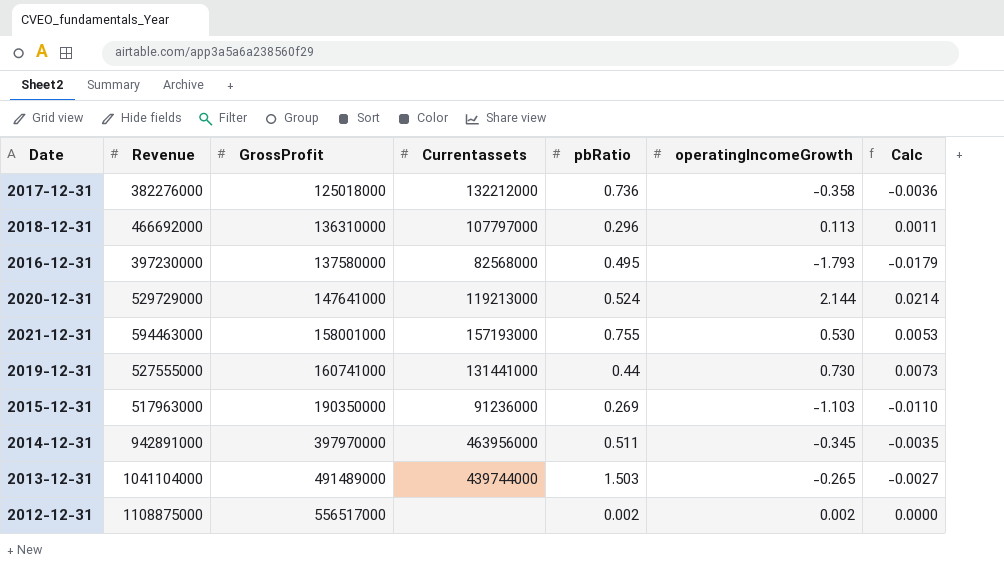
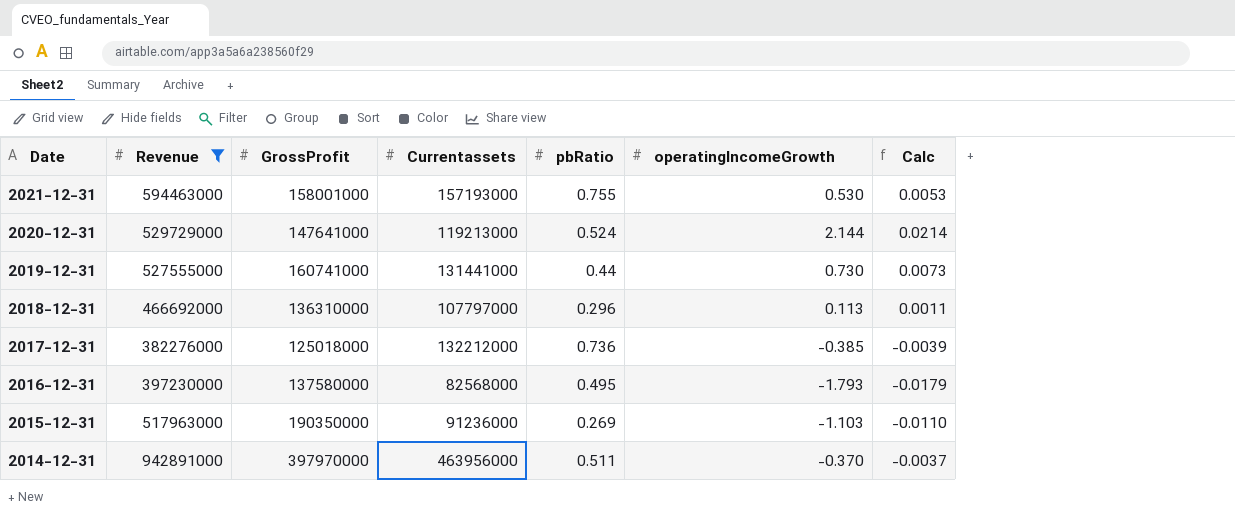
filter: none -> Revenue <= 942891000
row order: GrossProfit ascending -> Date descending
2017-12-31 | operatingIncomeGrowth: -0.358 -> -0.385
2017-12-31 | Calc: -0.0036 -> -0.0039
2014-12-31 | operatingIncomeGrowth: -0.345 -> -0.370
2014-12-31 | Calc: -0.0035 -> -0.0037

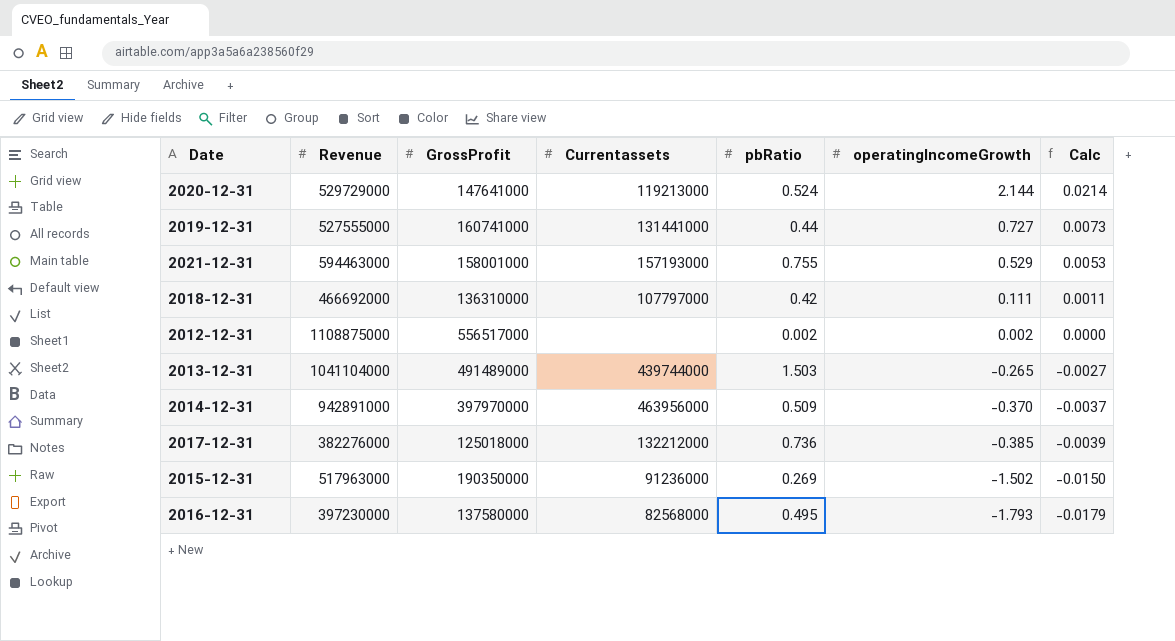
filter: Revenue <= 942891000 -> none
row order: Date descending -> operatingIncomeGrowth descending
2019-12-31 | operatingIncomeGrowth: 0.730 -> 0.727
2021-12-31 | operatingIncomeGrowth: 0.530 -> 0.529
2018-12-31 | pbRatio: 0.296 -> 0.42
2018-12-31 | operatingIncomeGrowth: 0.113 -> 0.111
2014-12-31 | pbRatio: 0.511 -> 0.509
2015-12-31 | operatingIncomeGrowth: -1.103 -> -1.502
2015-12-31 | Calc: -0.0110 -> -0.0150

